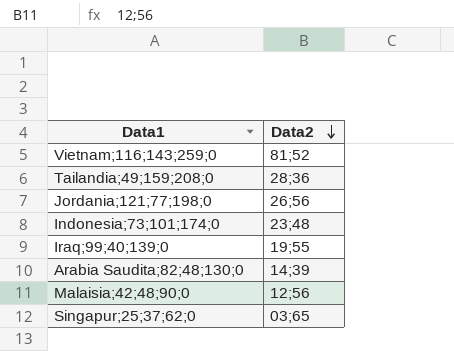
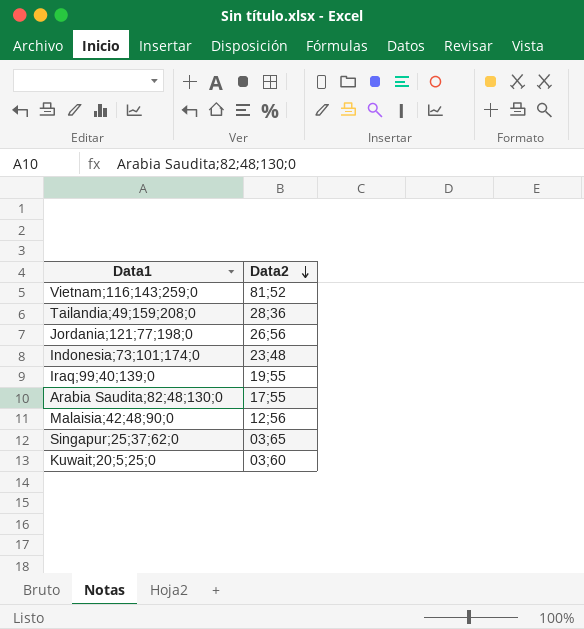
Arabia Saudita;82;48;130;0 | Data2: 14;39 -> 17;55
row Kuwait;20;5;25;0: none -> 03;60

